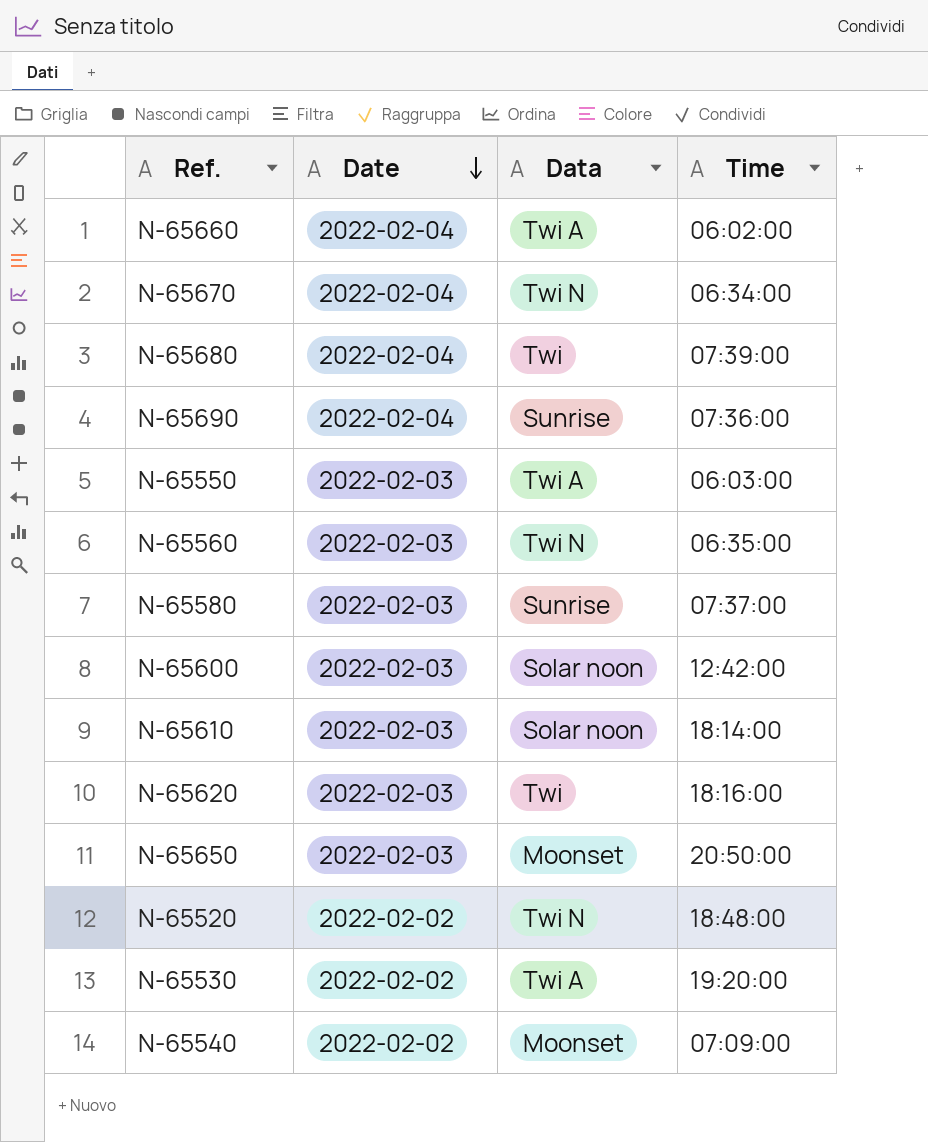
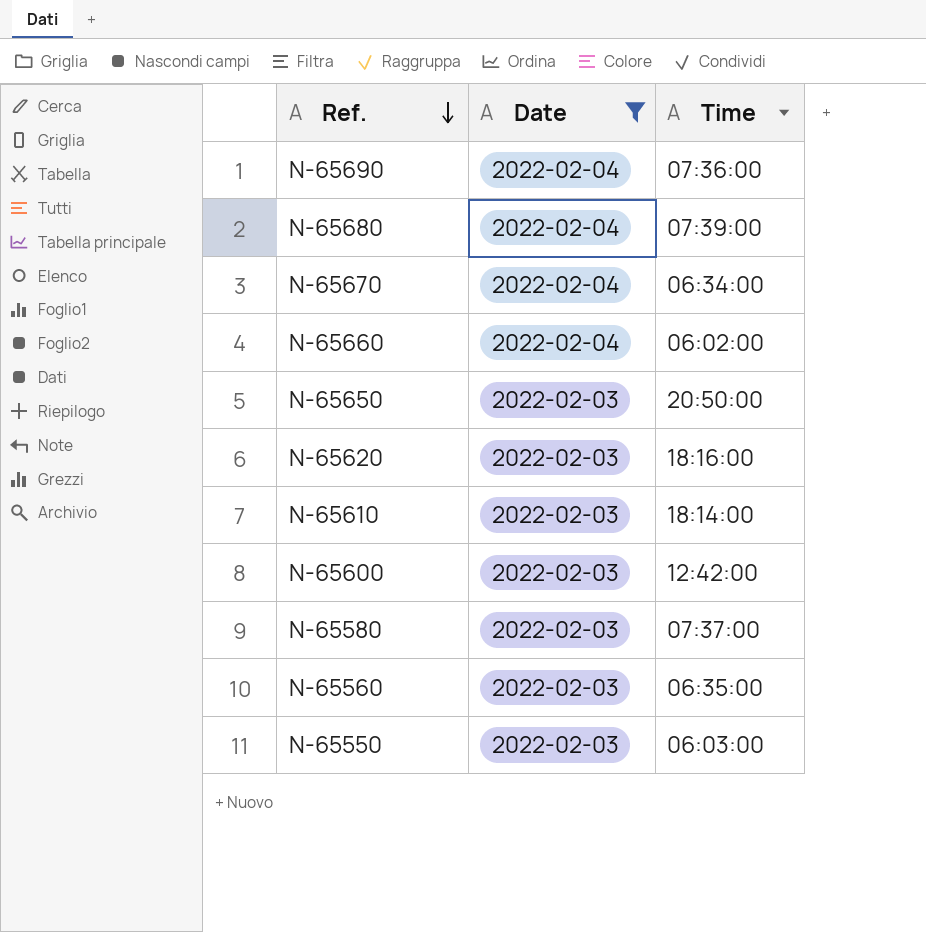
filter: none -> Date != 2022-02-02
row order: Date descending -> Ref. descending
column Data | position: 3 -> none

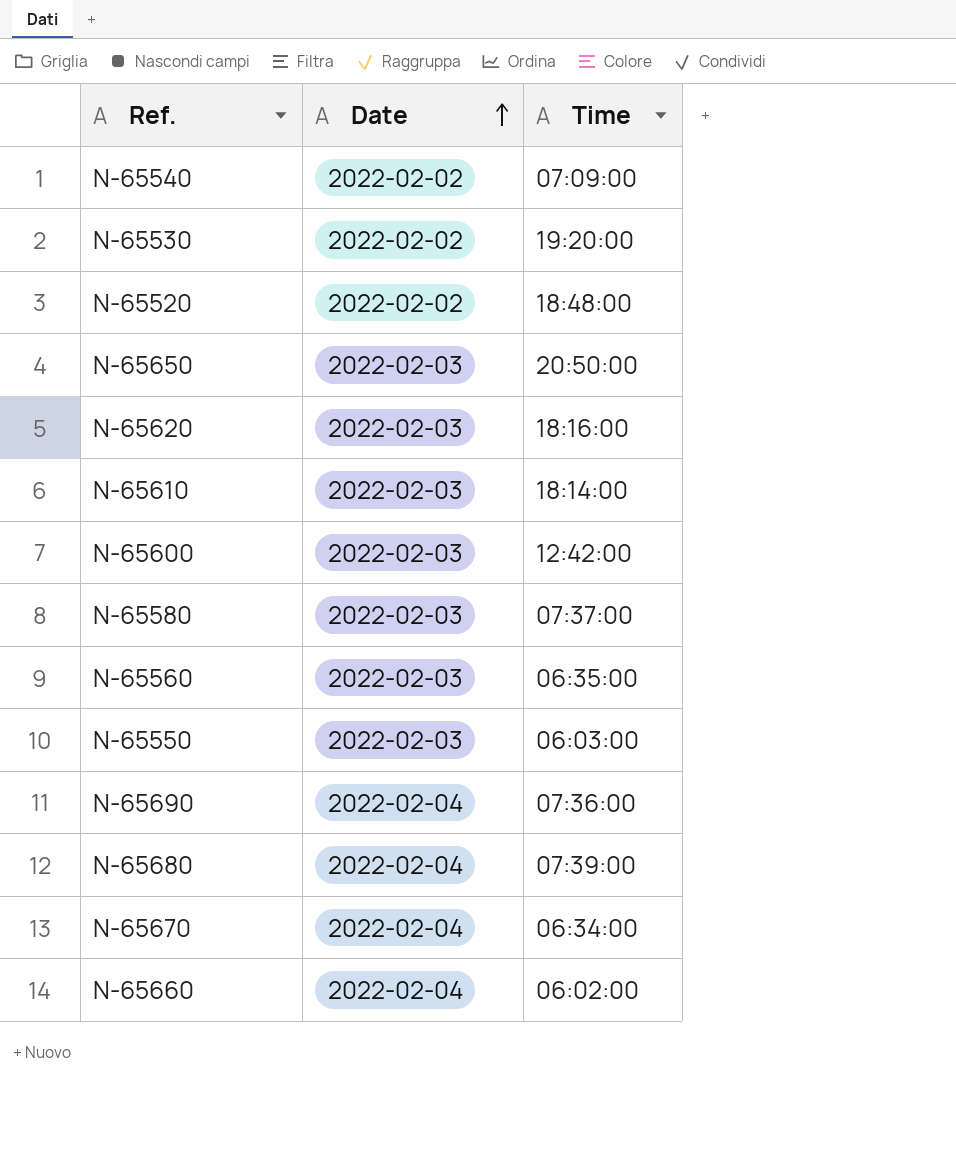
filter: Date != 2022-02-02 -> none
row order: Ref. descending -> Date ascending

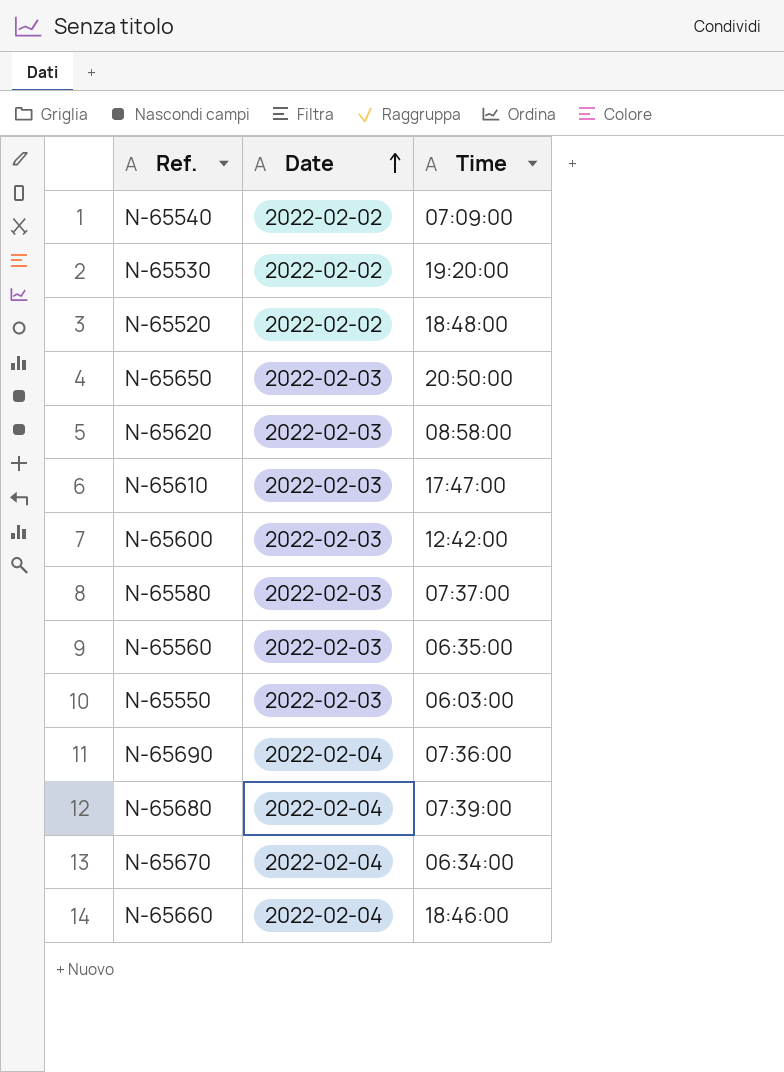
N-65620 | Time: 18:16:00 -> 08:58:00
N-65610 | Time: 18:14:00 -> 17:47:00
N-65660 | Time: 06:02:00 -> 18:46:00

